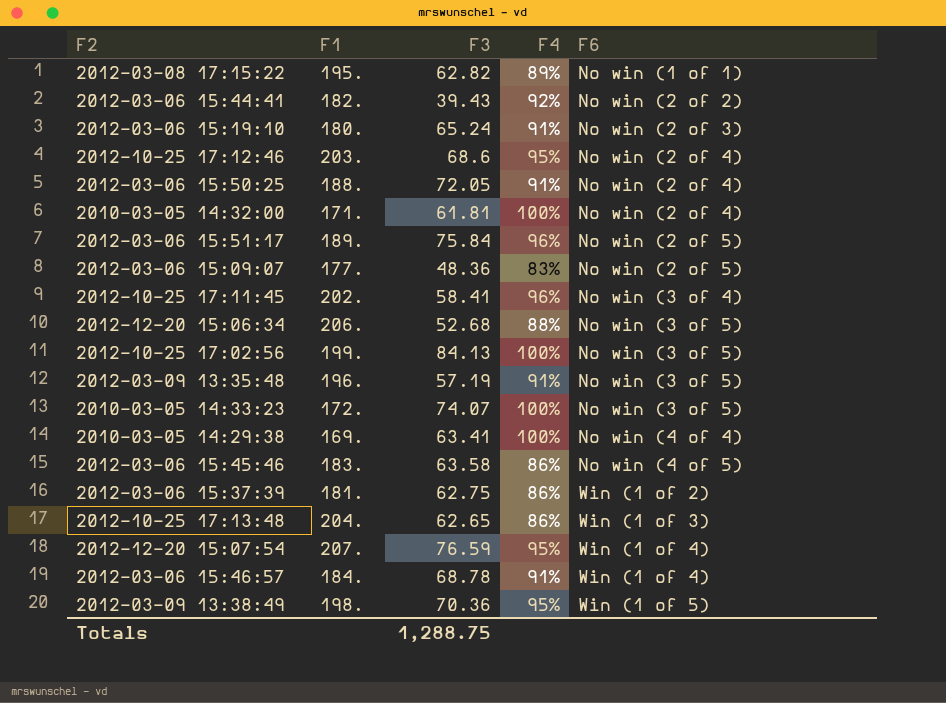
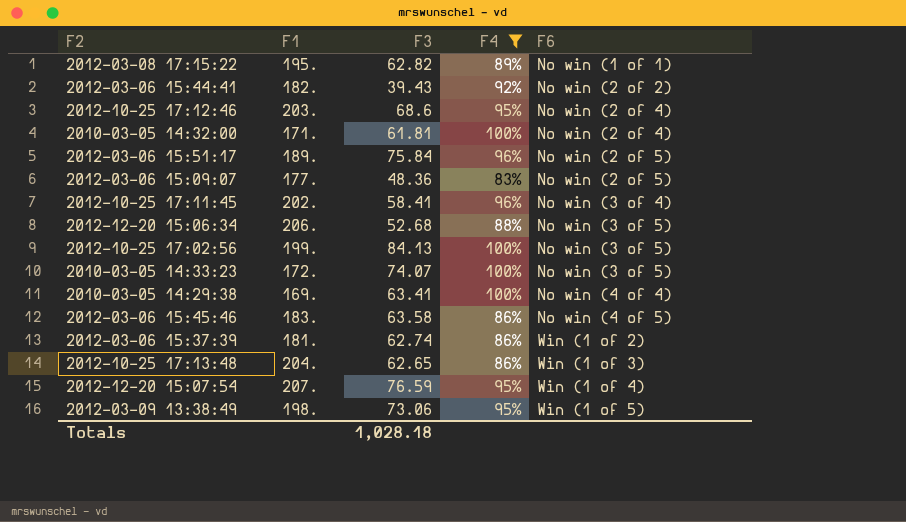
filter: none -> F4 != 91%
2012-03-06 15:37:39 | F3: 62.75 -> 62.74
2012-03-09 13:38:49 | F3: 70.36 -> 73.06
Totals | F3: 1,288.75 -> 1,028.18

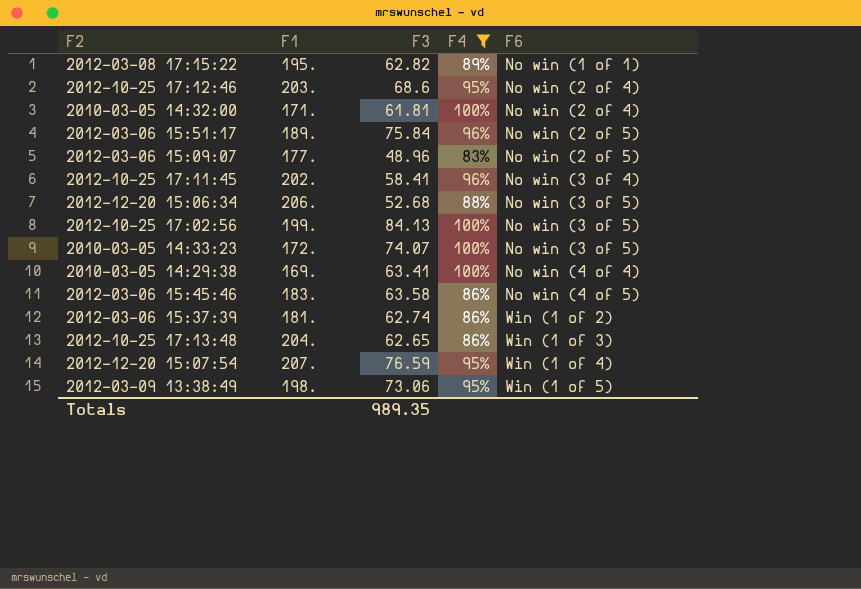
row 2012-03-06 15:44:41: 182. | 39.43 | 92% | No win (2 of 2) -> none
2012-03-06 15:09:07 | F3: 48.36 -> 48.96
Totals | F3: 1,028.18 -> 989.35

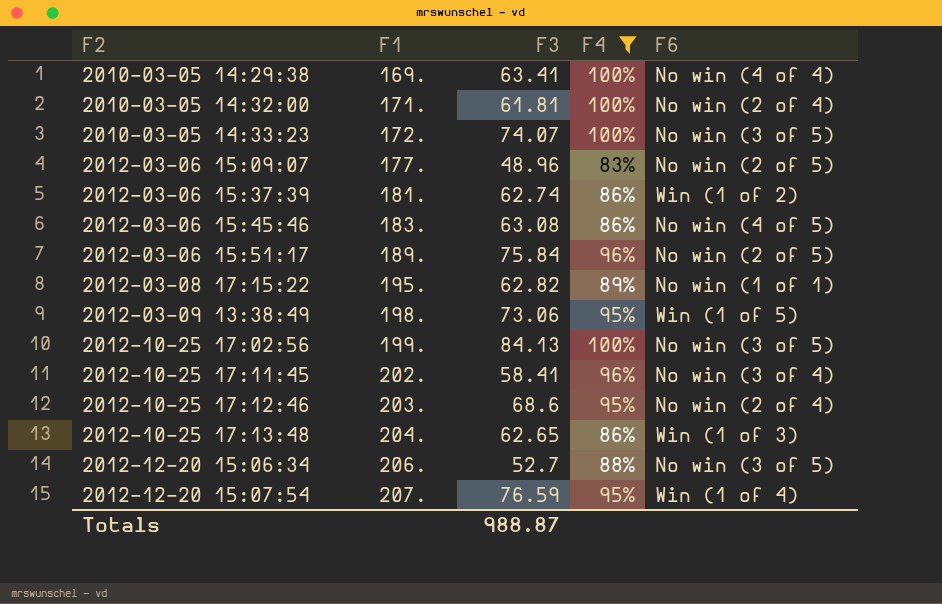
row order: F6 ascending -> F2 ascending
2012-03-06 15:45:46 | F3: 63.58 -> 63.08
2012-12-20 15:06:34 | F3: 52.68 -> 52.7
Totals | F3: 989.35 -> 988.87

